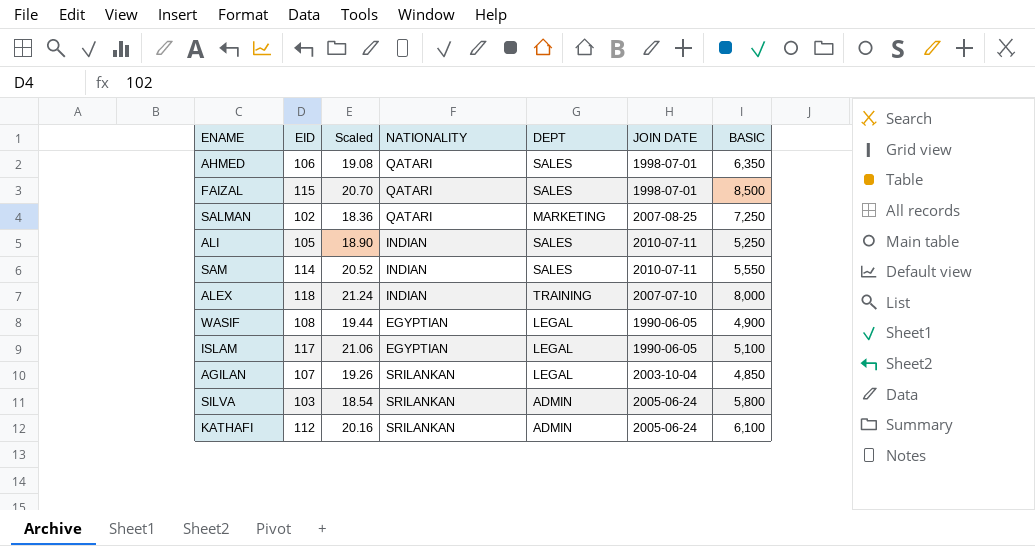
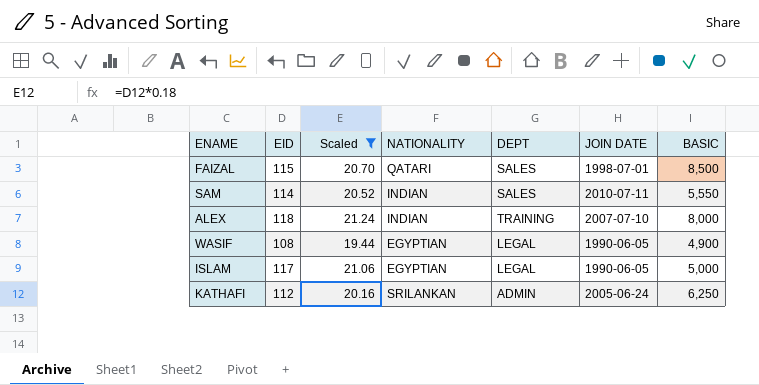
filter: none -> Scaled >= 19.44
ISLAM | BASIC: 5,100 -> 5,000
KATHAFI | BASIC: 6,100 -> 6,250

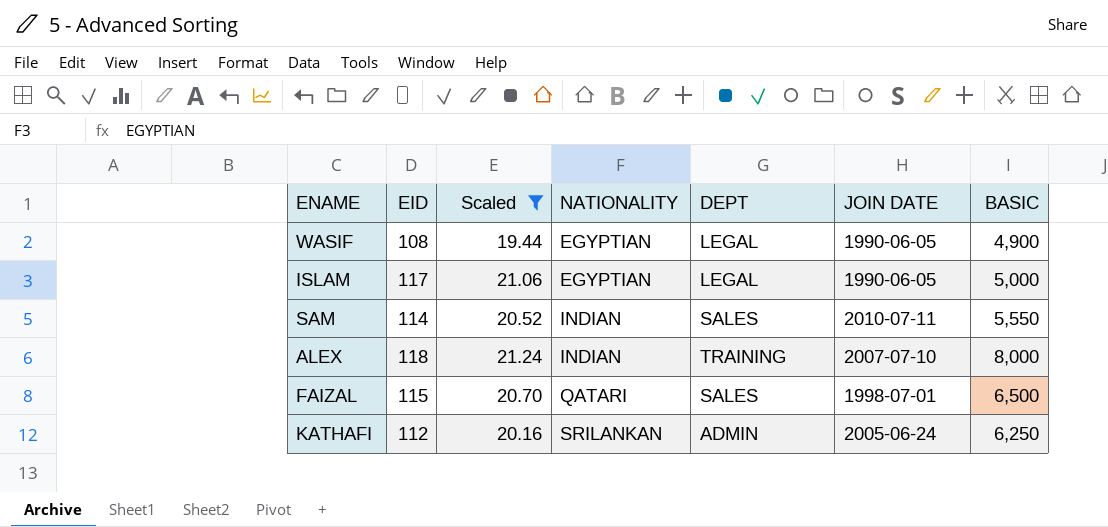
row order: none -> NATIONALITY ascending
FAIZAL | BASIC: 8,500 -> 6,500

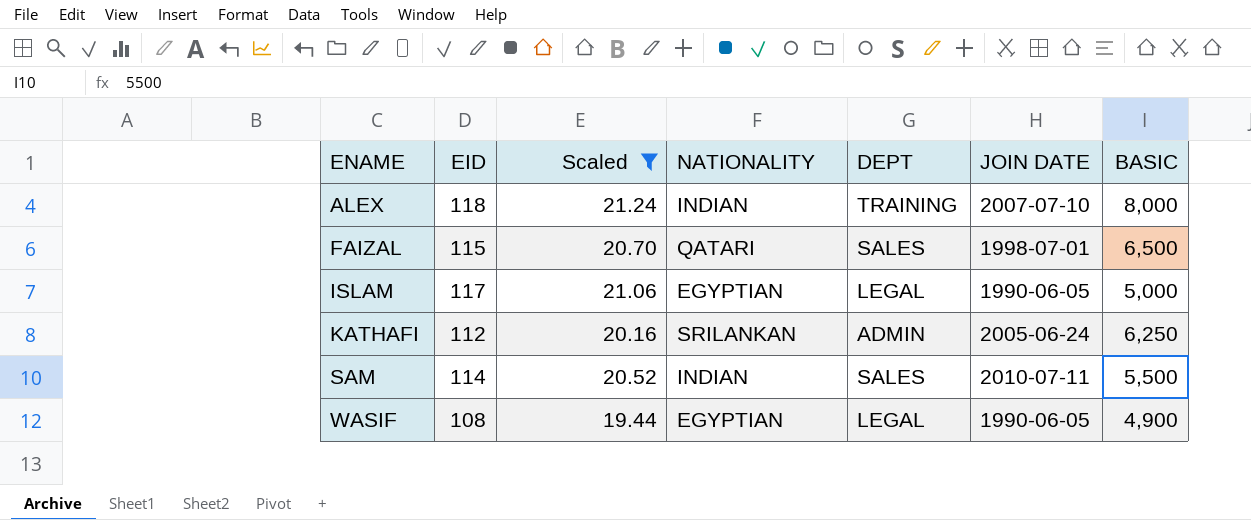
row order: NATIONALITY ascending -> ENAME ascending
SAM | BASIC: 5,550 -> 5,500

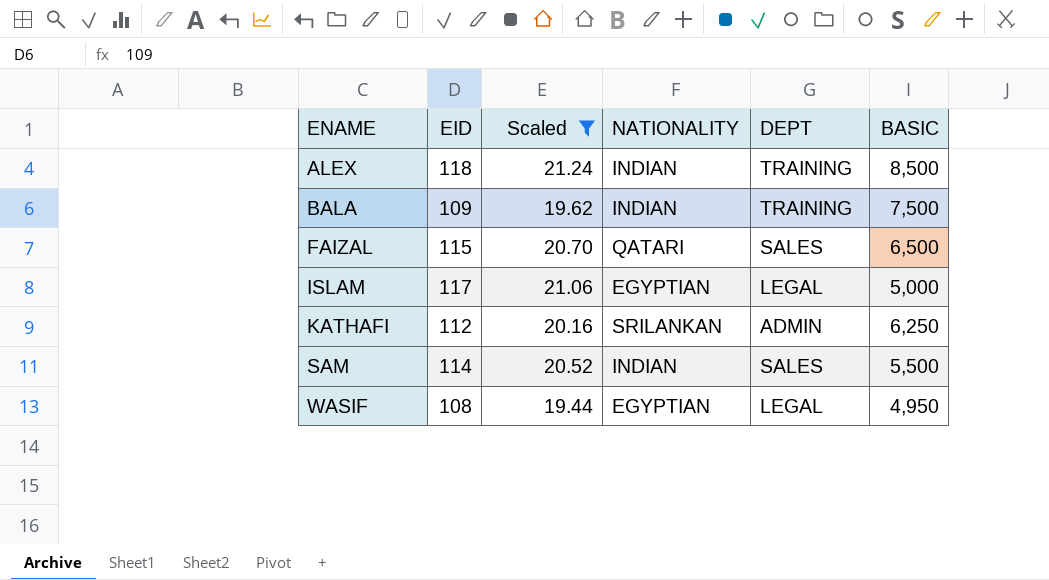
column JOIN DATE | position: 6 -> none
ALEX | BASIC: 8,000 -> 8,500
row BALA: none -> 109 | 19.62 | INDIAN | TRAINING | 7,500
WASIF | BASIC: 4,900 -> 4,950

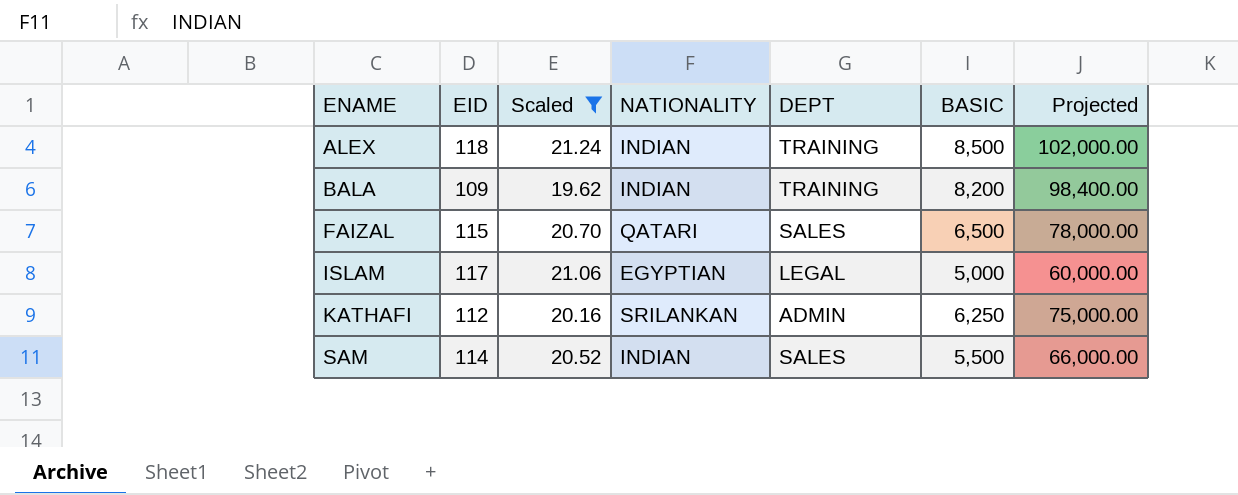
column Projected | formula: none -> [BASIC] * 12
row WASIF: 108 | 19.44 | EGYPTIAN | LEGAL | 4,950 -> none
BALA | BASIC: 7,500 -> 8,200

